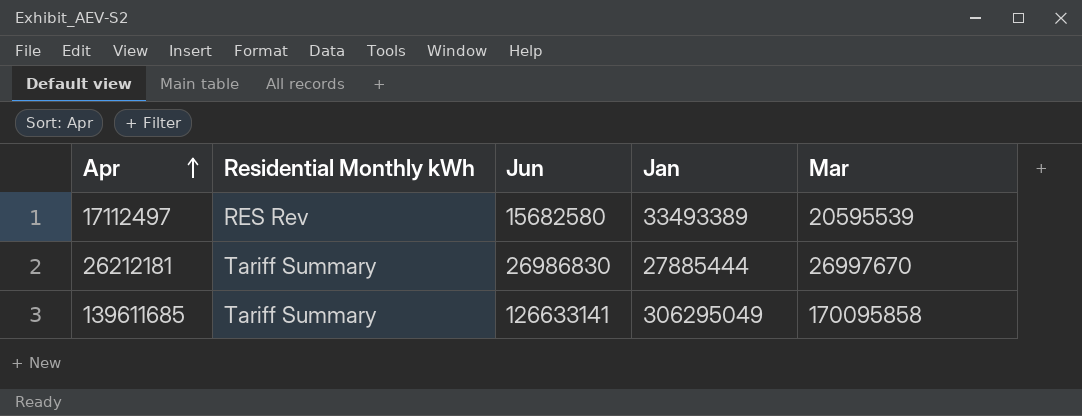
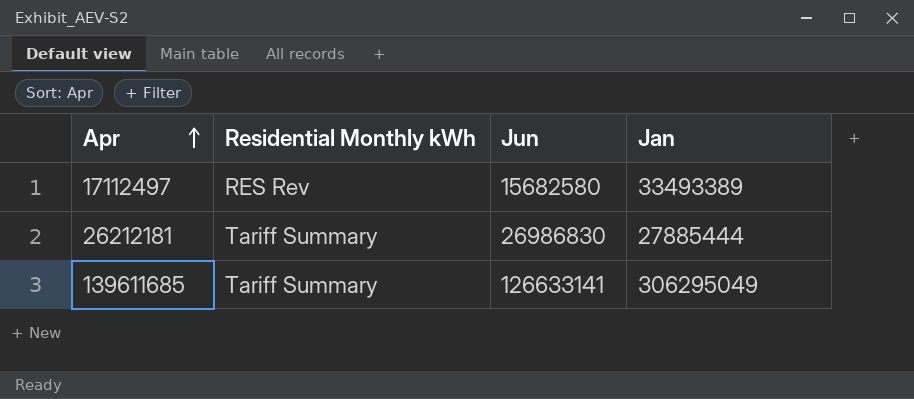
column Mar | position: 5 -> none

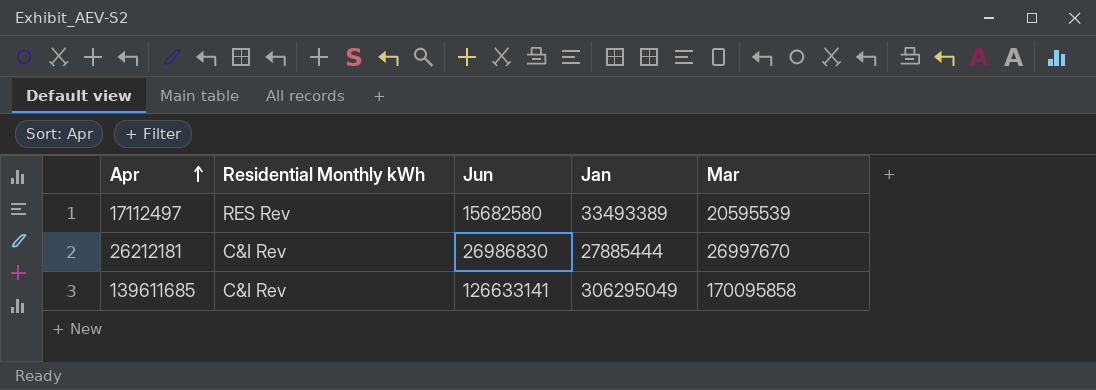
column Mar | position: none -> 5
26212181 | Residential Monthly kWh: Tariff Summary -> C&I Rev
139611685 | Residential Monthly kWh: Tariff Summary -> C&I Rev

